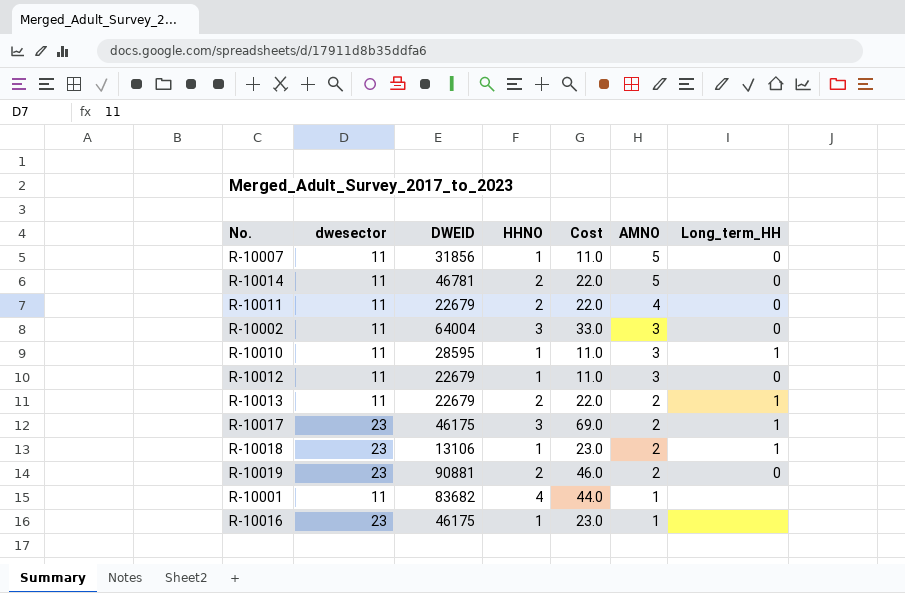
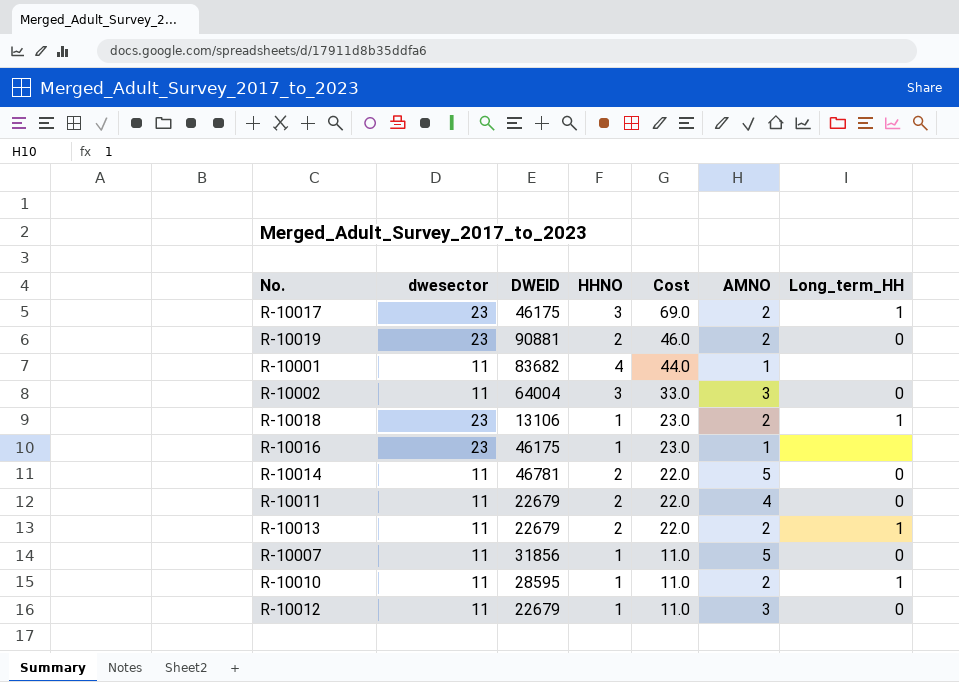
row order: AMNO descending -> Cost descending
R-10010 | AMNO: 3 -> 2

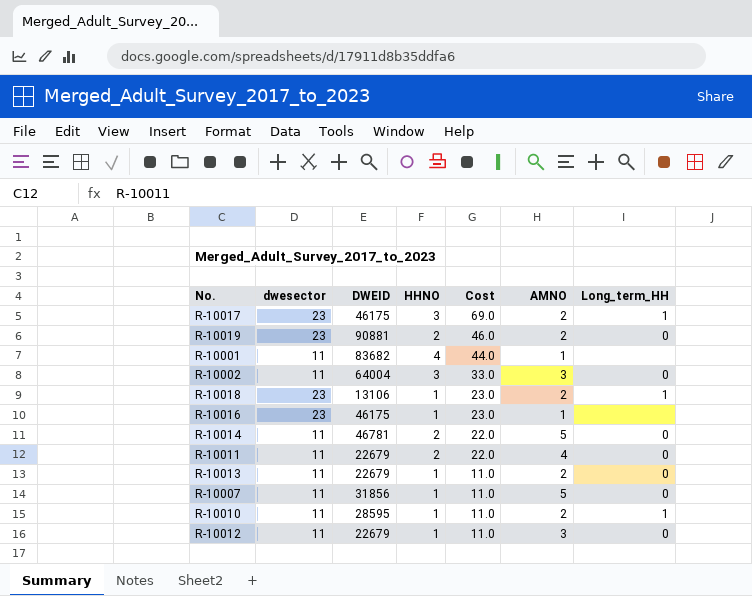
R-10013 | HHNO: 2 -> 1
R-10013 | Cost: 22.0 -> 11.0
R-10013 | Long_term_HH: 1 -> 0

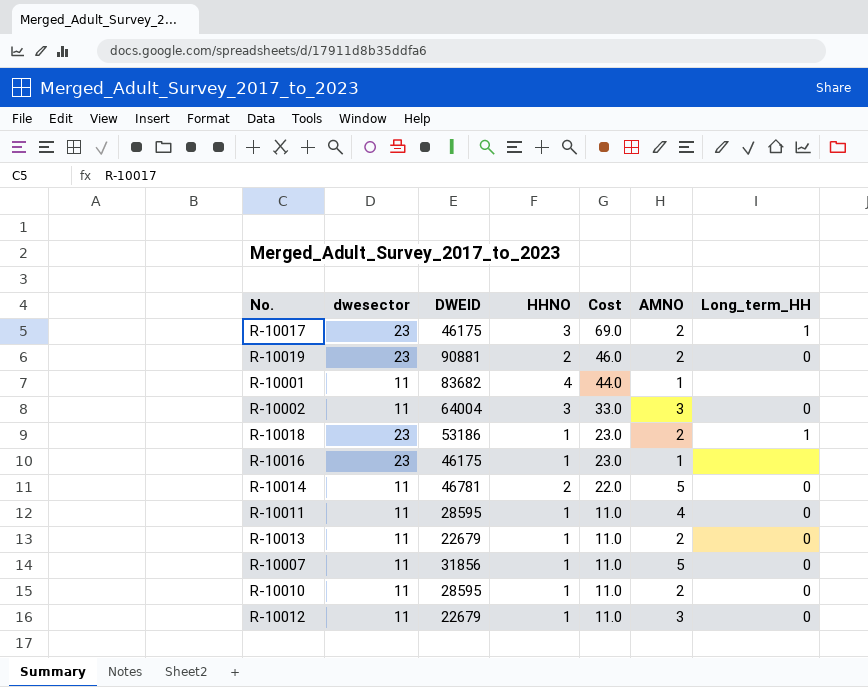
R-10018 | DWEID: 13106 -> 53186
R-10011 | DWEID: 22679 -> 28595
R-10011 | HHNO: 2 -> 1
R-10011 | Cost: 22.0 -> 11.0
R-10010 | Long_term_HH: 1 -> 0

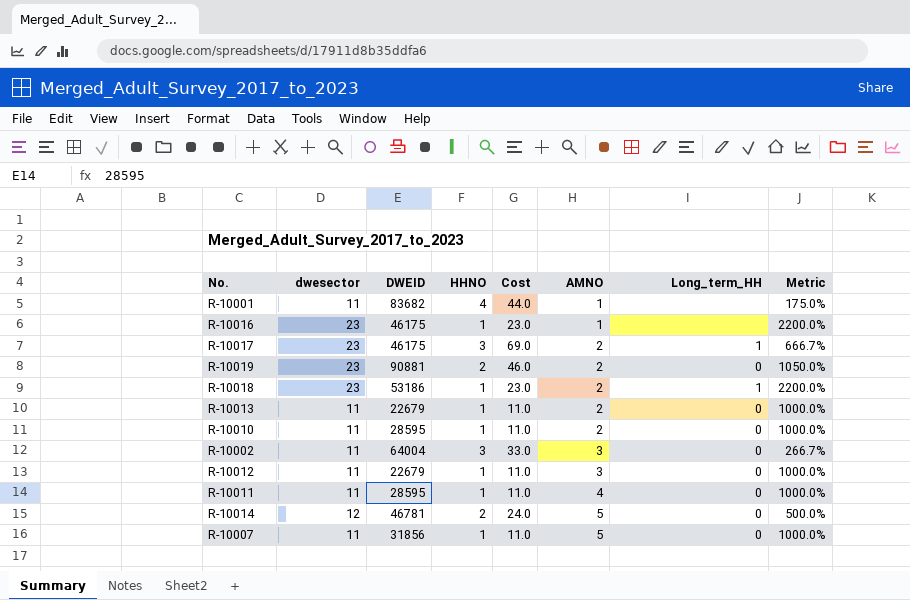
row order: Cost descending -> AMNO ascending
column Metric | formula: none -> ([dwesector] - [HHNO]) / [HHNO]
R-10014 | dwesector: 11 -> 12
R-10014 | Cost: 22.0 -> 24.0

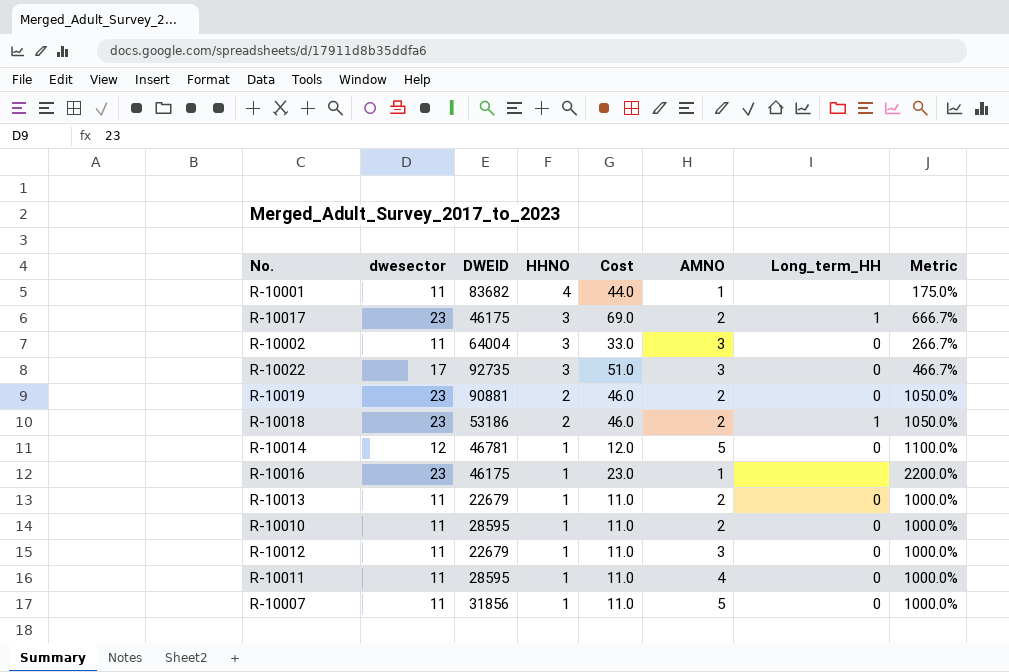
row order: AMNO ascending -> HHNO descending
row R-10022: none -> 17 | 92735 | 3 | 51.0 | 3 | 0 | 466.7%
R-10018 | HHNO: 1 -> 2
R-10018 | Cost: 23.0 -> 46.0
R-10018 | Metric: 2200.0% -> 1050.0%
R-10014 | HHNO: 2 -> 1
R-10014 | Cost: 24.0 -> 12.0
R-10014 | Metric: 500.0% -> 1100.0%

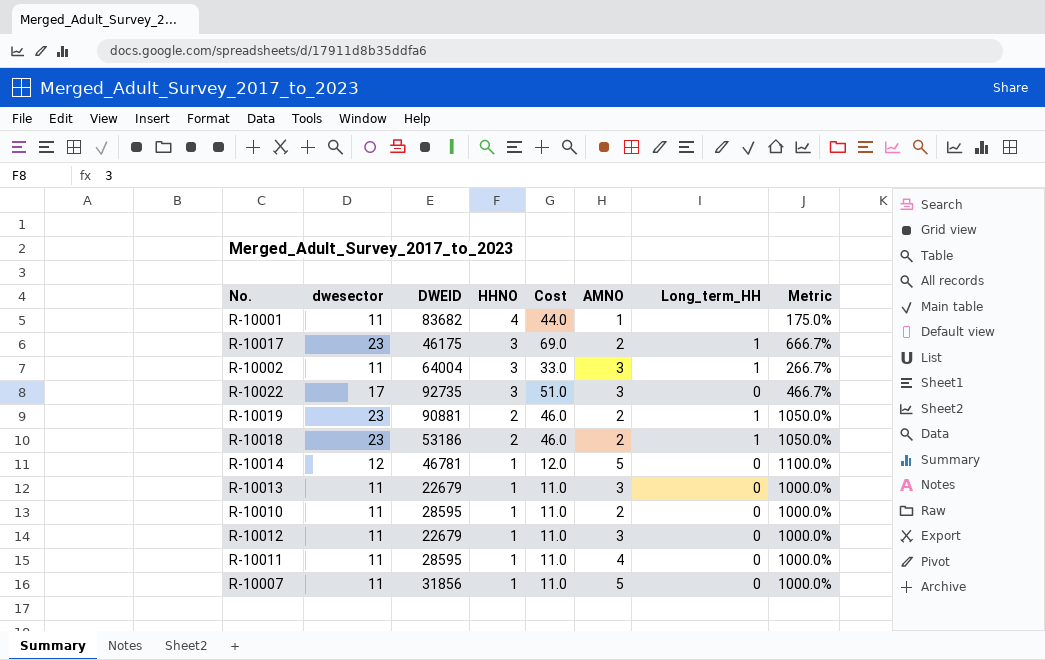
row R-10016: 23 | 46175 | 1 | 23.0 | 1 | none | 2200.0% -> none
R-10002 | Long_term_HH: 0 -> 1
R-10019 | Long_term_HH: 0 -> 1
R-10013 | AMNO: 2 -> 3

